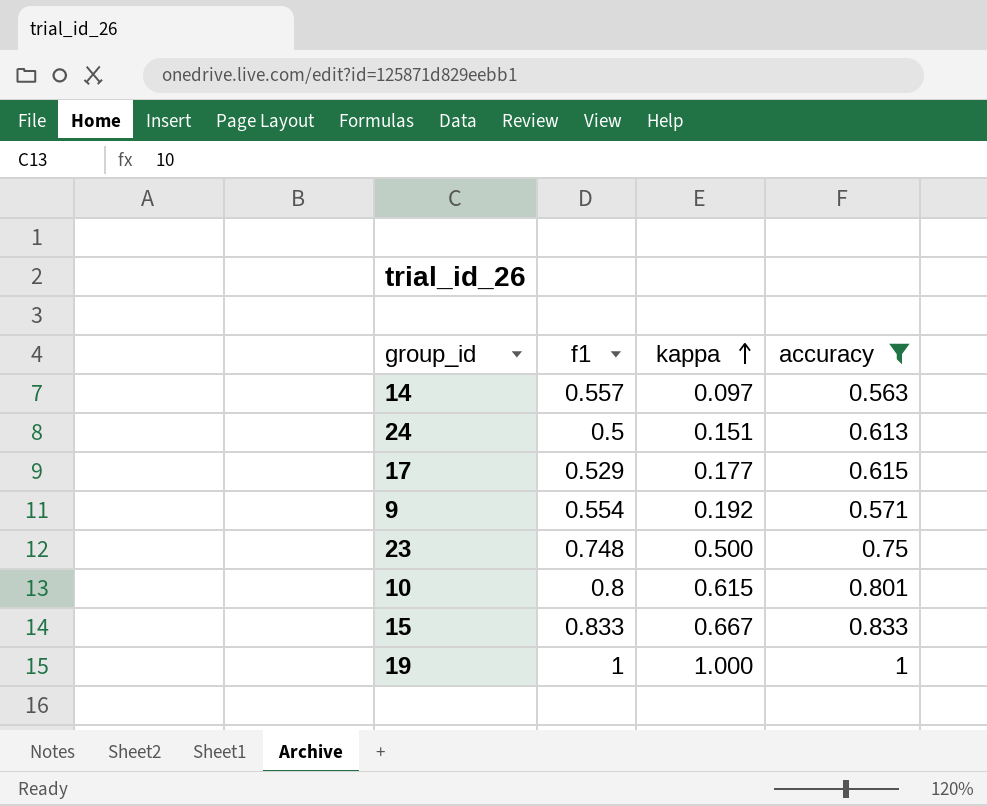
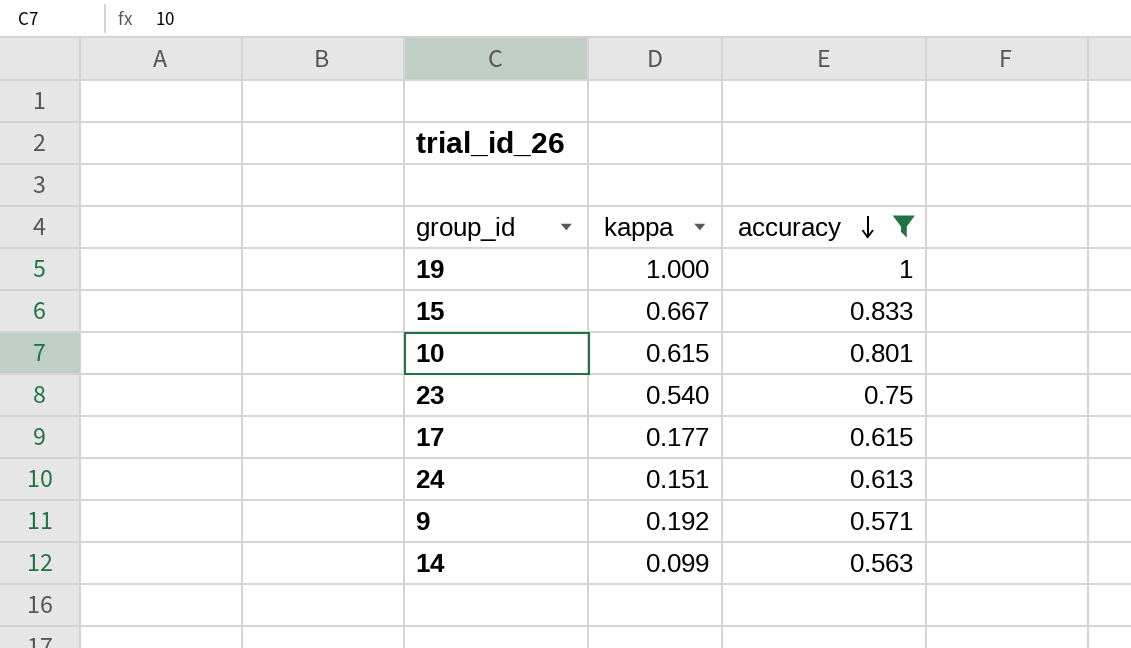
row order: kappa ascending -> accuracy descending
column f1 | position: 2 -> none
23 | kappa: 0.500 -> 0.540
14 | kappa: 0.097 -> 0.099

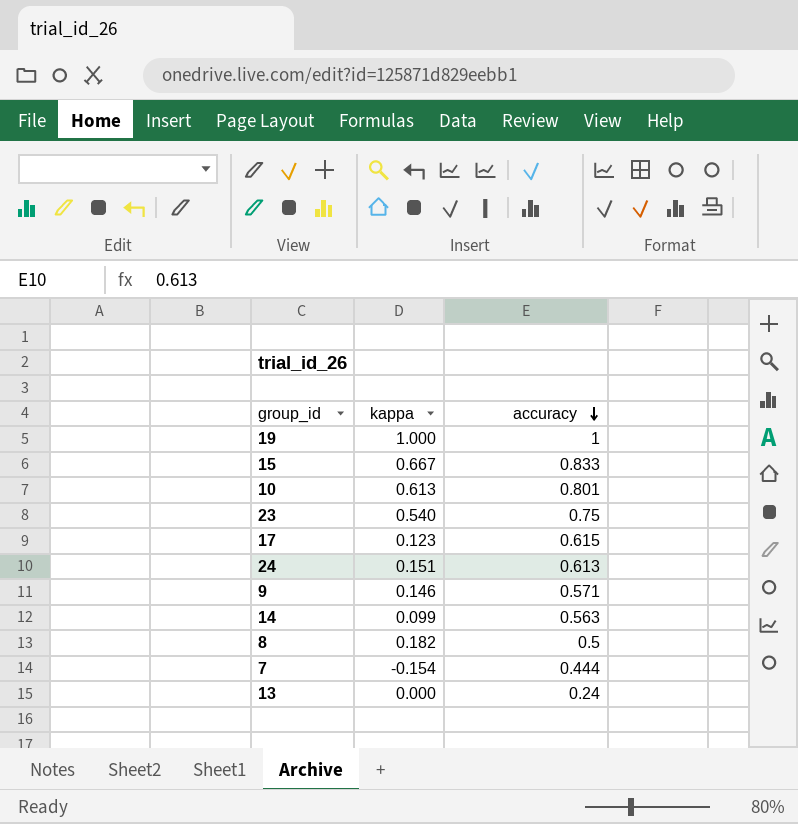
filter: accuracy >= 0.563 -> none
10 | kappa: 0.615 -> 0.613
17 | kappa: 0.177 -> 0.123
9 | kappa: 0.192 -> 0.146

